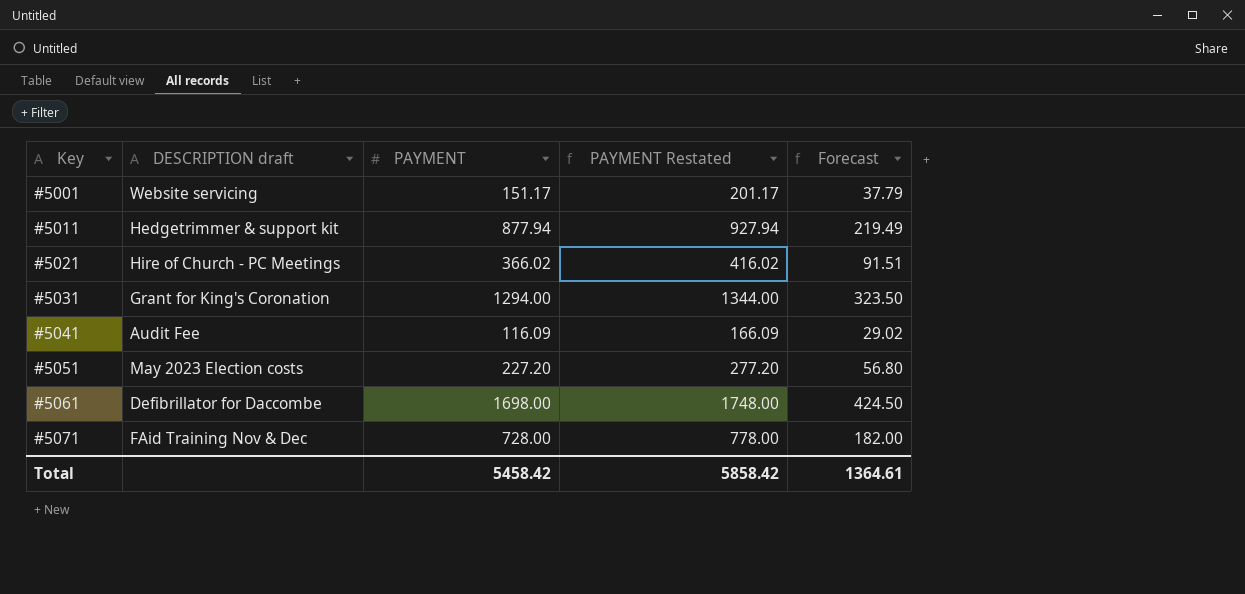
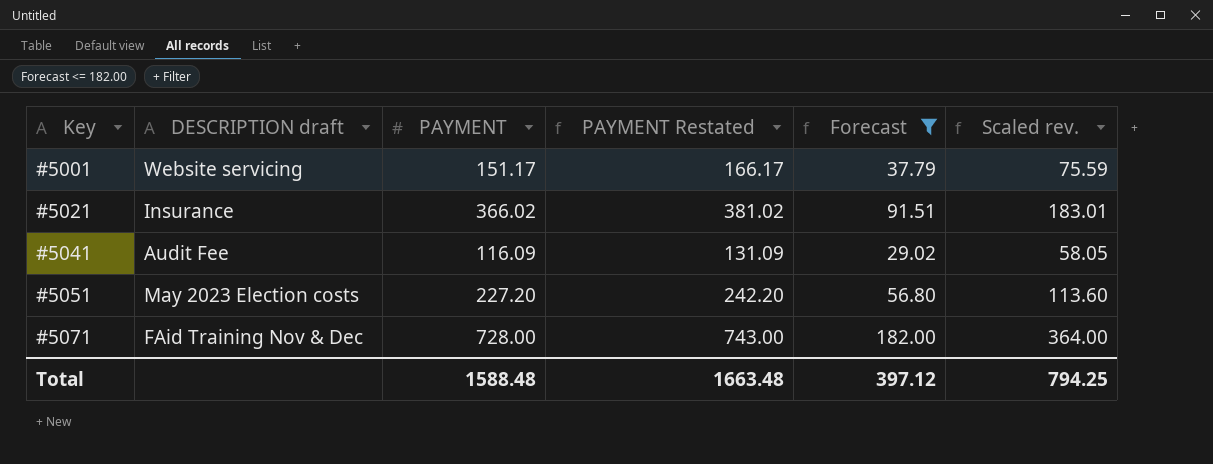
filter: none -> Forecast <= 182.00
column PAYMENT Restated | formula: [PAYMENT] + 50 -> [PAYMENT] + 15
column Scaled rev. | formula: none -> [PAYMENT] * 0.5
#5021 | DESCRIPTION draft: Hire of Church - PC Meetings -> Insurance
Total | PAYMENT: 5458.42 -> 1588.48
Total | PAYMENT Restated: 5858.42 -> 1663.48
Total | Forecast: 1364.61 -> 397.12

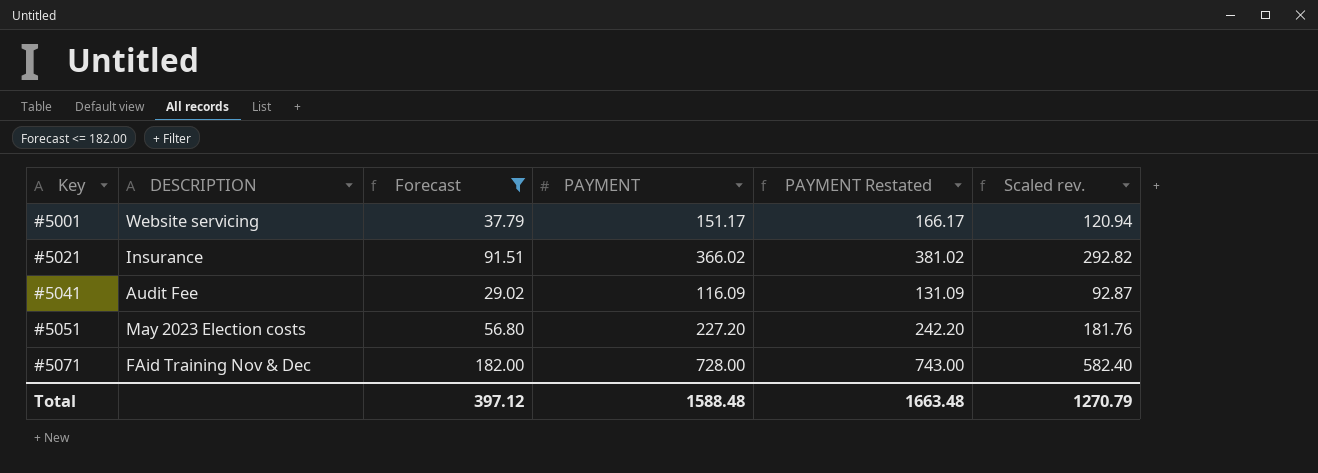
column name: DESCRIPTION draft -> DESCRIPTION
column Forecast | position: 5 -> 3
column Scaled rev. | formula: [PAYMENT] * 0.5 -> [PAYMENT] * 0.8
Total | Scaled rev.: 794.25 -> 1270.79

